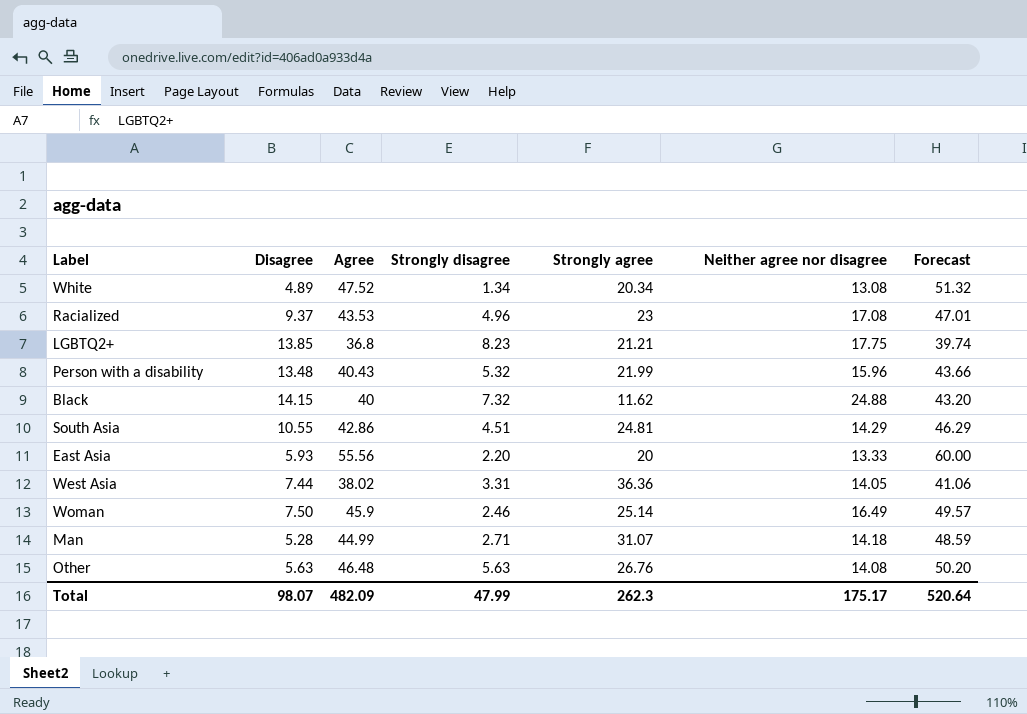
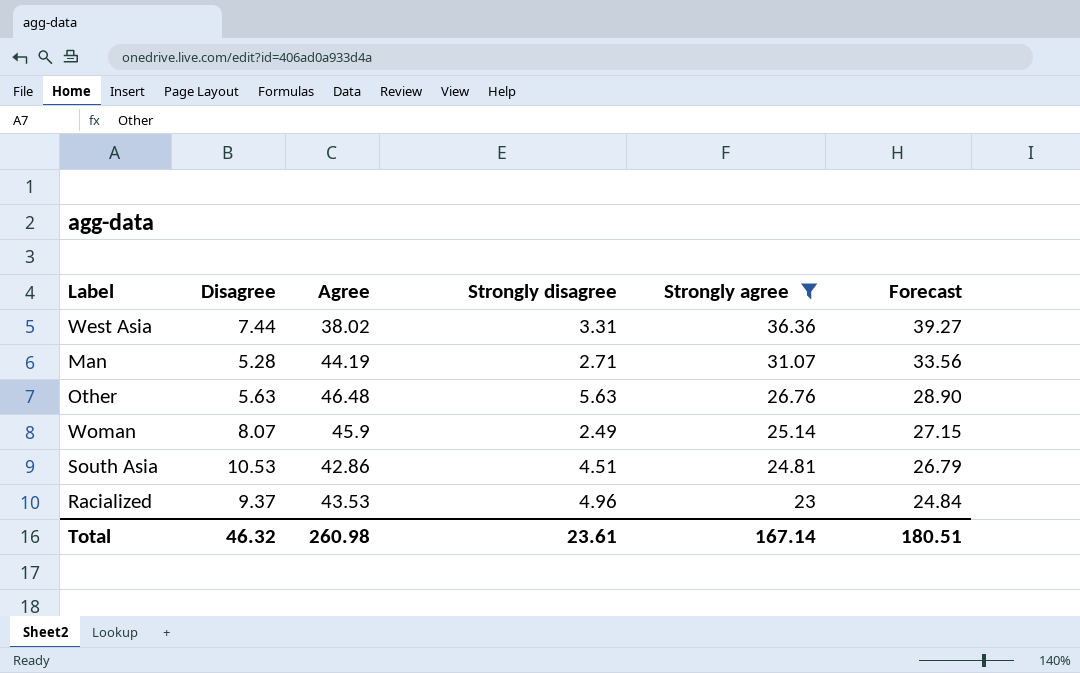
filter: none -> Strongly agree >= 23
row order: none -> Strongly agree descending
column Neither agree nor disagree | position: 6 -> none
column Forecast | formula: [Agree] * 1.08 -> [Strongly agree] * 1.08
Man | Agree: 44.99 -> 44.19
Woman | Disagree: 7.50 -> 8.07
Woman | Strongly disagree: 2.46 -> 2.49
South Asia | Disagree: 10.55 -> 10.53
Total | Disagree: 98.07 -> 46.32
Total | Agree: 482.09 -> 260.98
Total | Strongly disagree: 47.99 -> 23.61
Total | Strongly agree: 262.3 -> 167.14
Total | Forecast: 520.64 -> 180.51

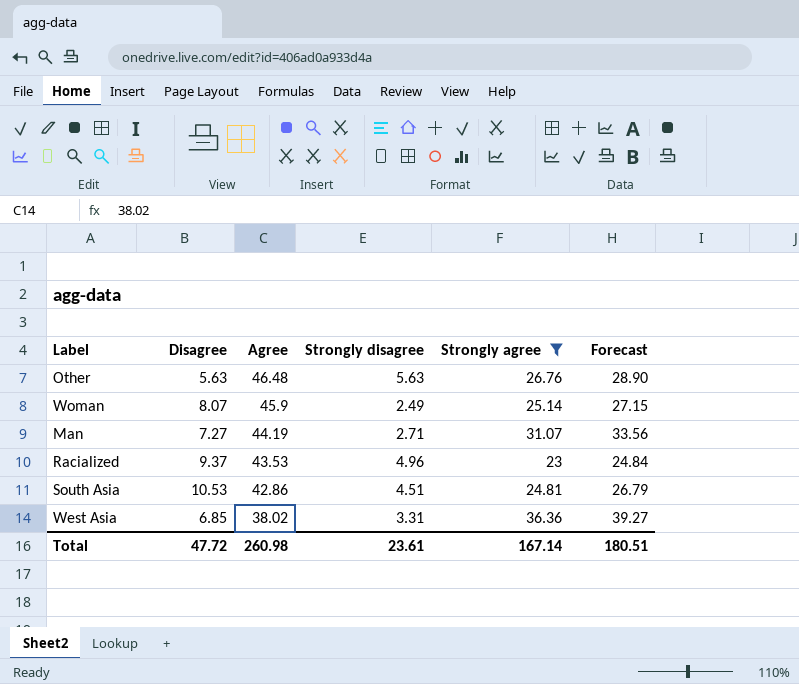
row order: Strongly agree descending -> Agree descending
Man | Disagree: 5.28 -> 7.27
West Asia | Disagree: 7.44 -> 6.85
Total | Disagree: 46.32 -> 47.72

